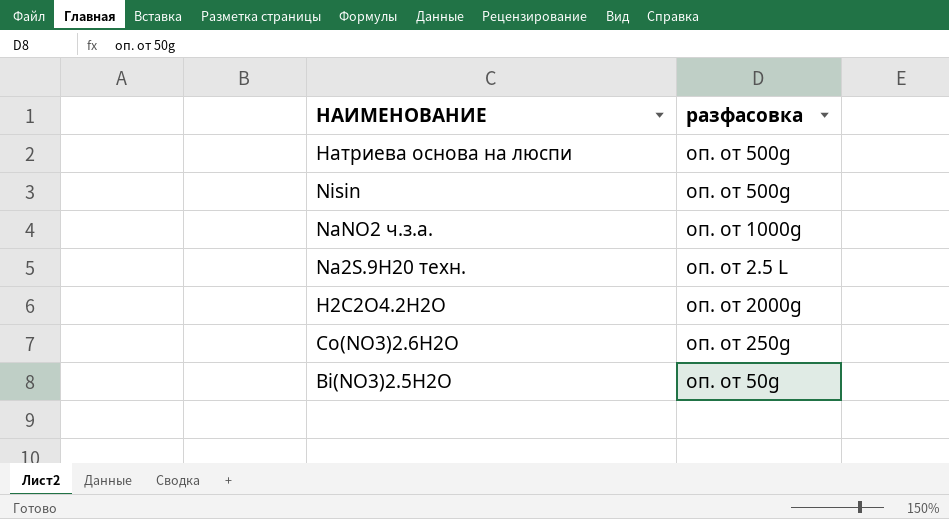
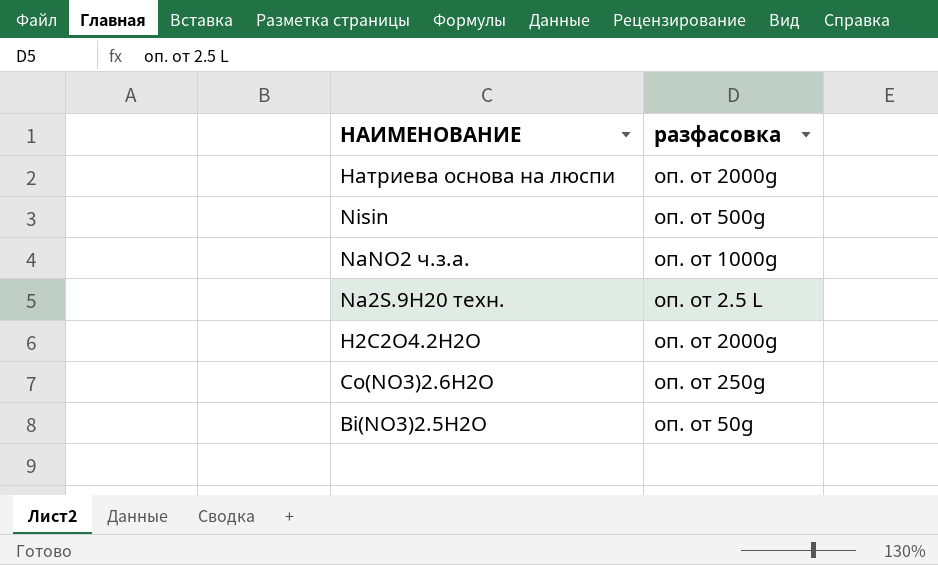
Натриева основа на люспи | разфасовка: оп. от 500g -> оп. от 2000g

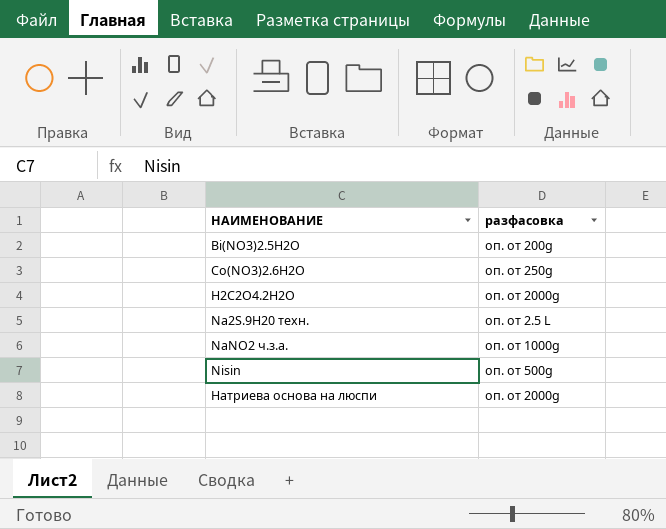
row order: НАИМЕНОВАНИЕ descending -> НАИМЕНОВАНИЕ ascending
Bi(NO3)2.5H2O | разфасовка: оп. от 50g -> оп. от 200g

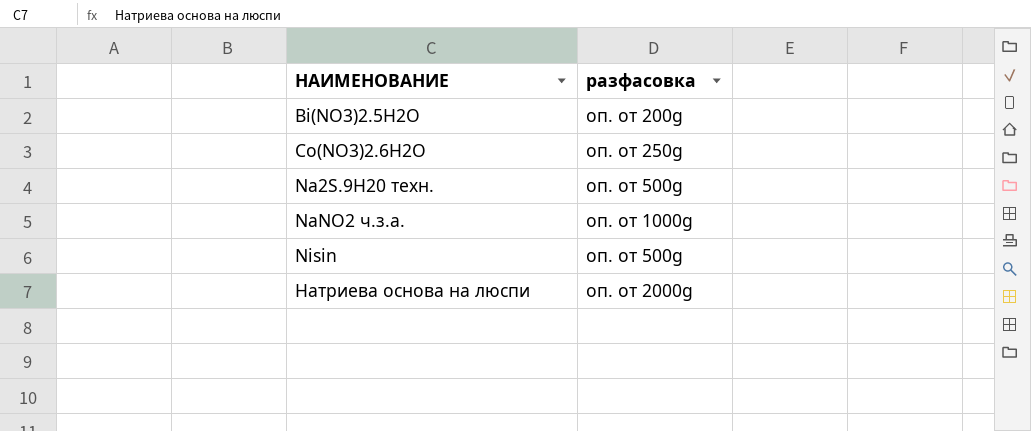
row H2C2O4.2H2O: оп. от 2000g -> none
Na2S.9H20 техн. | разфасовка: оп. от 2.5 L -> оп. от 500g

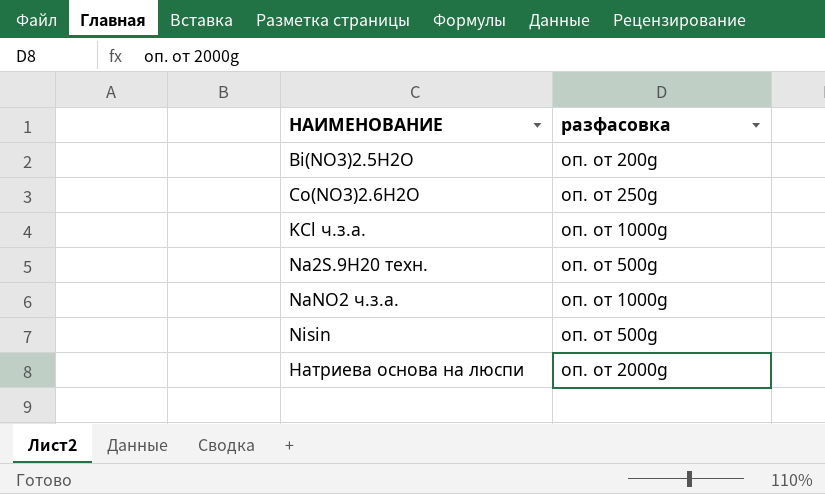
row KCl ч.з.а.: none -> оп. от 1000g

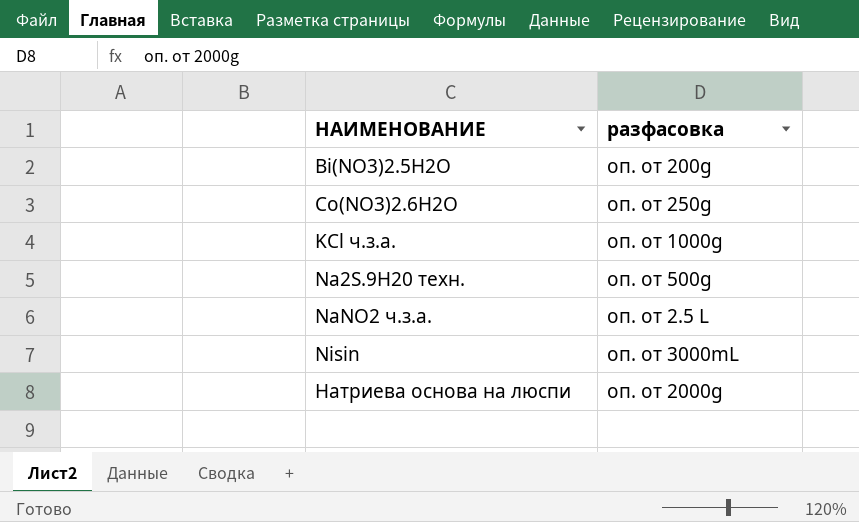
NaNO2 ч.з.а. | разфасовка: оп. от 1000g -> оп. от 2.5 L
Nisin | разфасовка: оп. от 500g -> оп. от 3000mL

